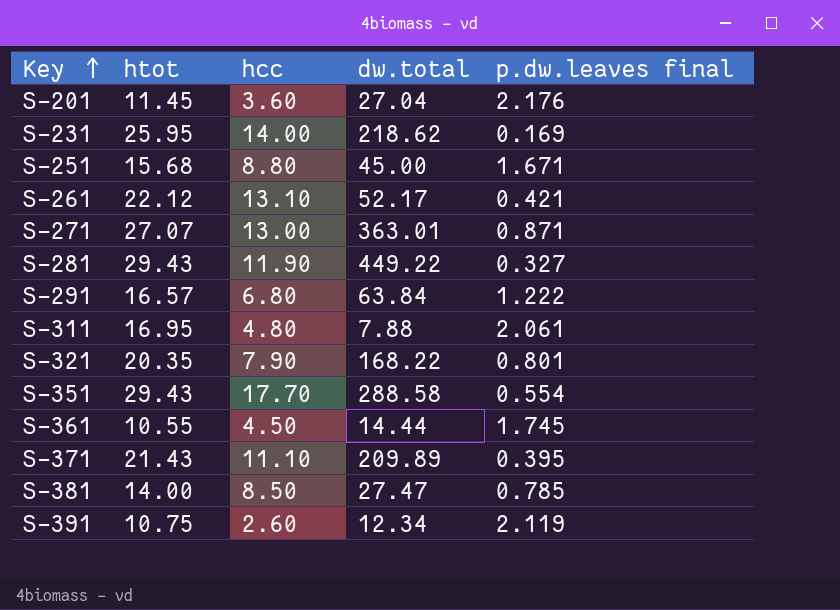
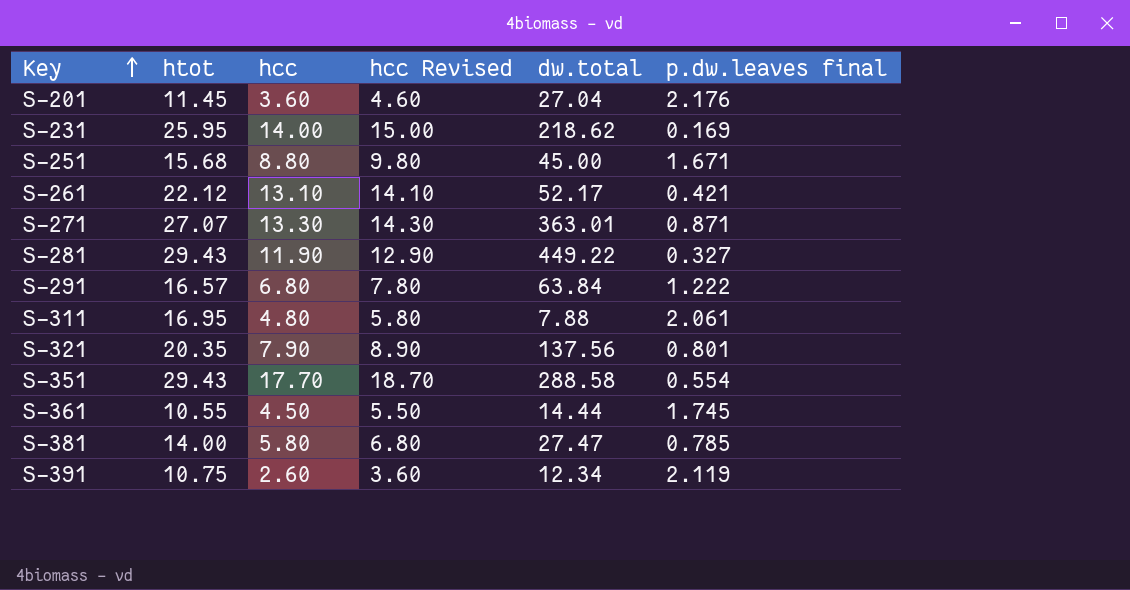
column hcc Revised | formula: none -> [hcc] + 1
row S-371: 21.43 | 11.10 | 209.89 | 0.395 -> none
S-271 | hcc: 13.00 -> 13.30
S-321 | dw.total: 168.22 -> 137.56
S-381 | hcc: 8.50 -> 5.80

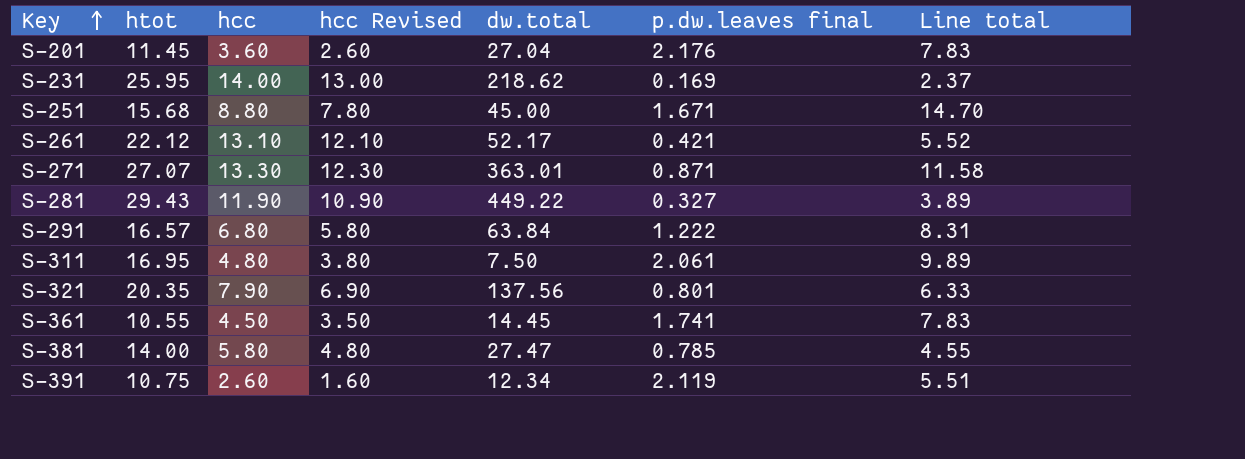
column hcc Revised | formula: [hcc] + 1 -> [hcc] - 1
column Line total | formula: none -> [hcc] * [p.dw.leaves final]
row S-351: 29.43 | 17.70 | 18.70 | 288.58 | 0.554 -> none
S-311 | dw.total: 7.88 -> 7.50
S-361 | dw.total: 14.44 -> 14.45
S-361 | p.dw.leaves final: 1.745 -> 1.741

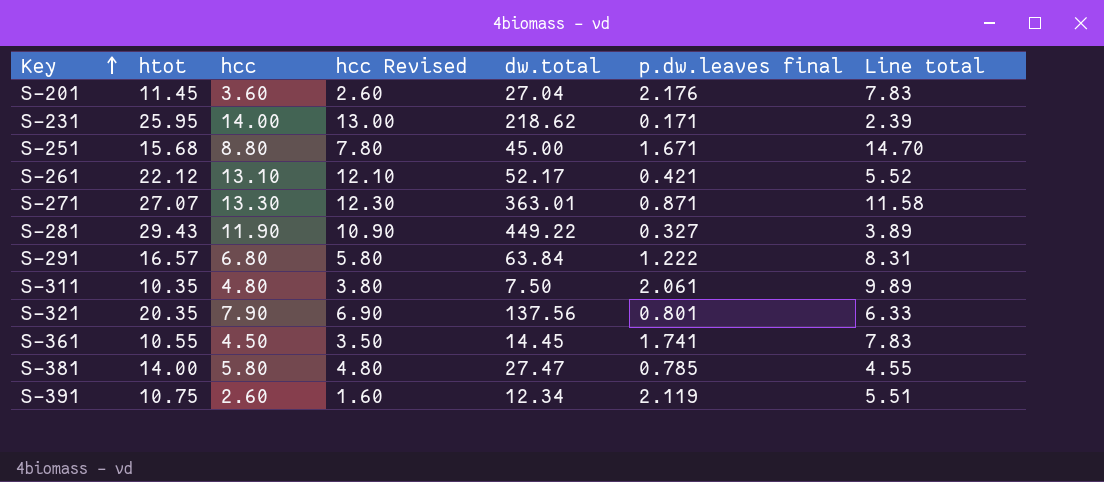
S-231 | p.dw.leaves final: 0.169 -> 0.171
S-231 | Line total: 2.37 -> 2.39
S-311 | htot: 16.95 -> 10.35

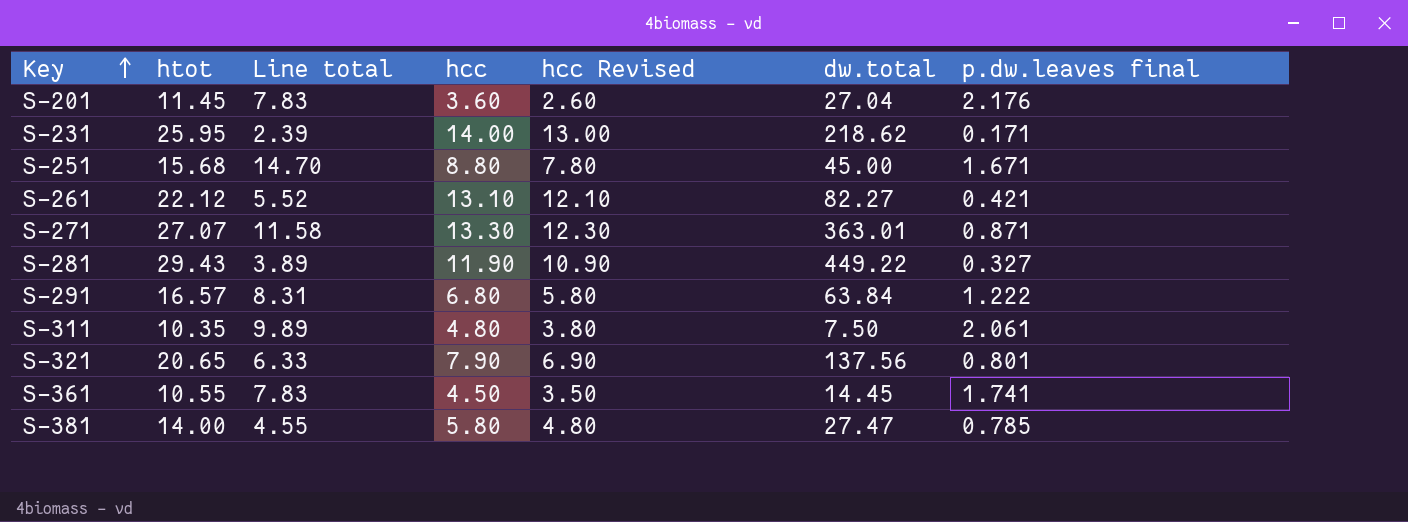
column Line total | position: 7 -> 3
row S-391: 10.75 | 2.60 | 1.60 | 12.34 | 2.119 | 5.51 -> none
S-261 | dw.total: 52.17 -> 82.27
S-321 | htot: 20.35 -> 20.65

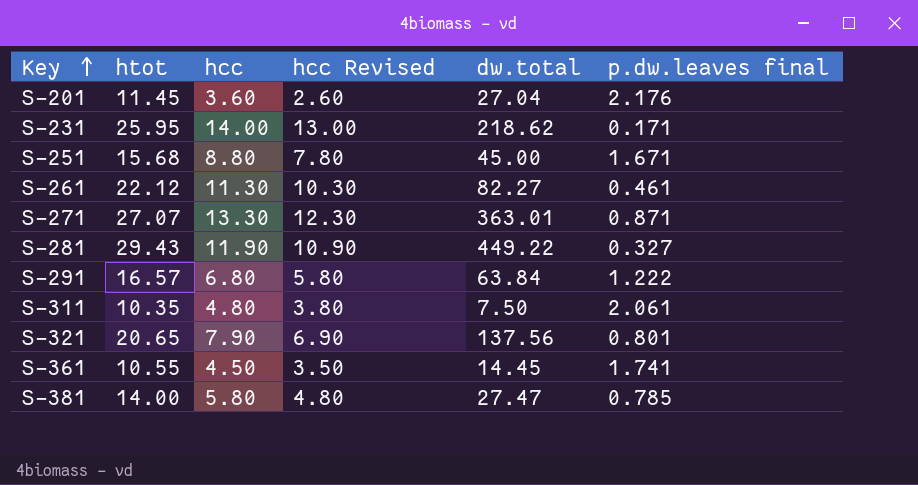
column Line total | formula: [hcc] * [p.dw.leaves final] -> none
S-261 | hcc: 13.10 -> 11.30
S-261 | hcc Revised: 12.10 -> 10.30
S-261 | p.dw.leaves final: 0.421 -> 0.461

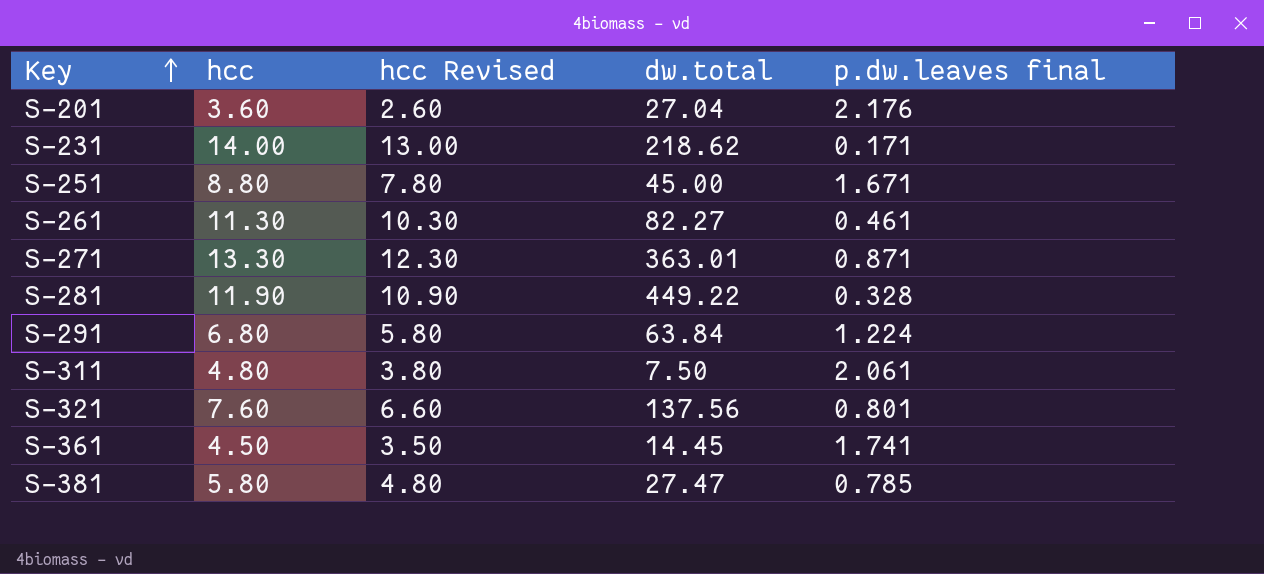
column htot | position: 2 -> none
S-281 | p.dw.leaves final: 0.327 -> 0.328
S-291 | p.dw.leaves final: 1.222 -> 1.224
S-321 | hcc: 7.90 -> 7.60
S-321 | hcc Revised: 6.90 -> 6.60

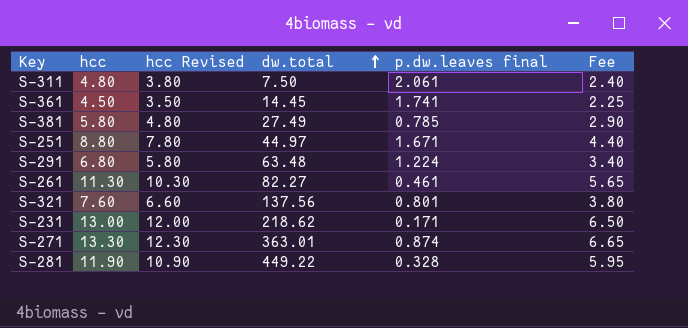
row order: Key ascending -> dw.total ascending
column Fee | formula: none -> [hcc] * 0.5
row S-201: 3.60 | 2.60 | 27.04 | 2.176 -> none
S-381 | dw.total: 27.47 -> 27.49
S-251 | dw.total: 45.00 -> 44.97
S-291 | dw.total: 63.84 -> 63.48
S-231 | hcc: 14.00 -> 13.00
S-231 | hcc Revised: 13.00 -> 12.00
S-271 | p.dw.leaves final: 0.871 -> 0.874

